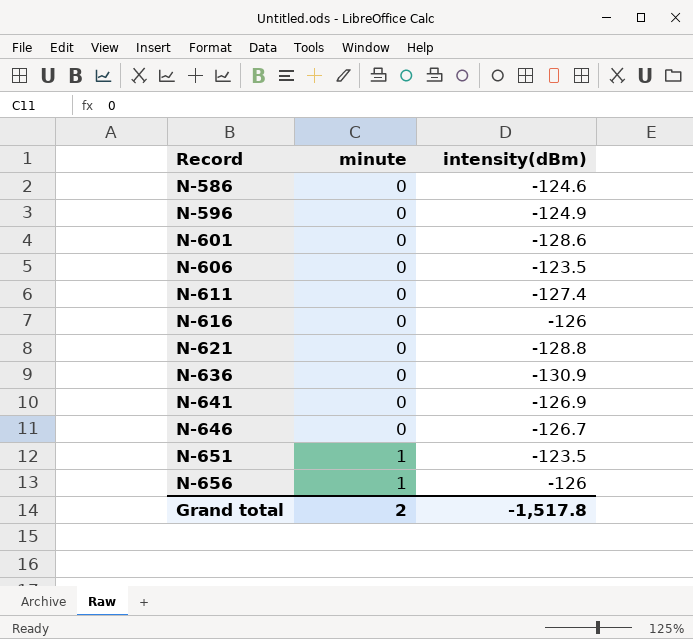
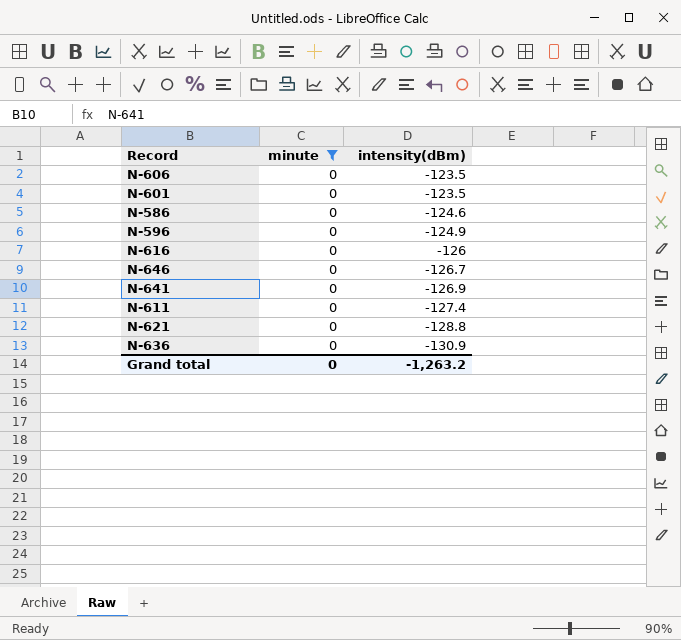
filter: none -> minute = 0
row order: Record ascending -> intensity(dBm) descending
N-601 | intensity(dBm): -128.6 -> -123.5
Grand total | minute: 2 -> 0
Grand total | intensity(dBm): -1,517.8 -> -1,263.2

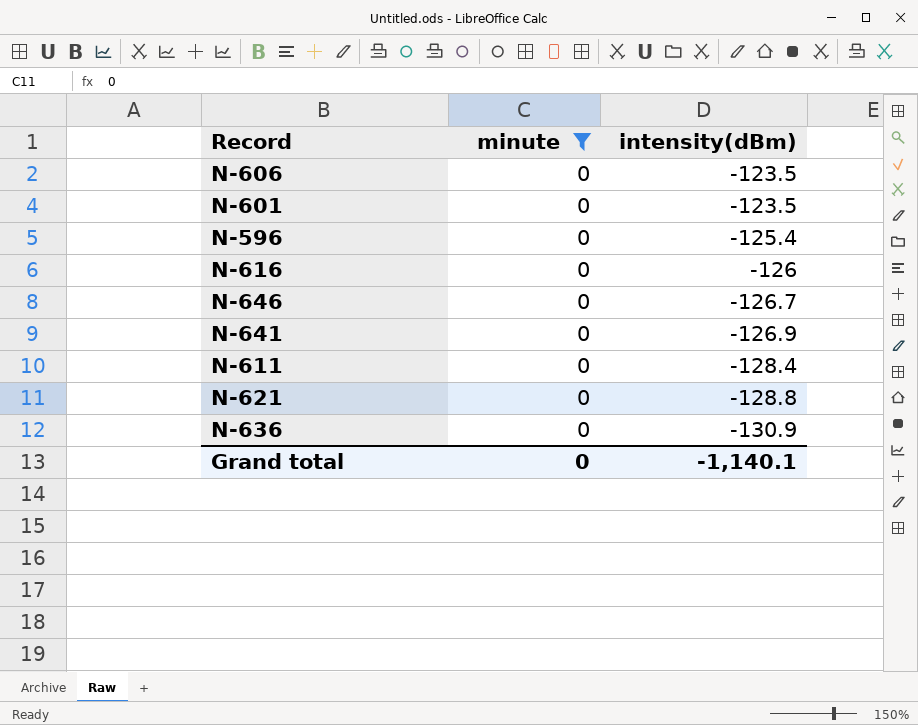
row N-586: 0 | -124.6 -> none
N-596 | intensity(dBm): -124.9 -> -125.4
N-611 | intensity(dBm): -127.4 -> -128.4
Grand total | intensity(dBm): -1,263.2 -> -1,140.1

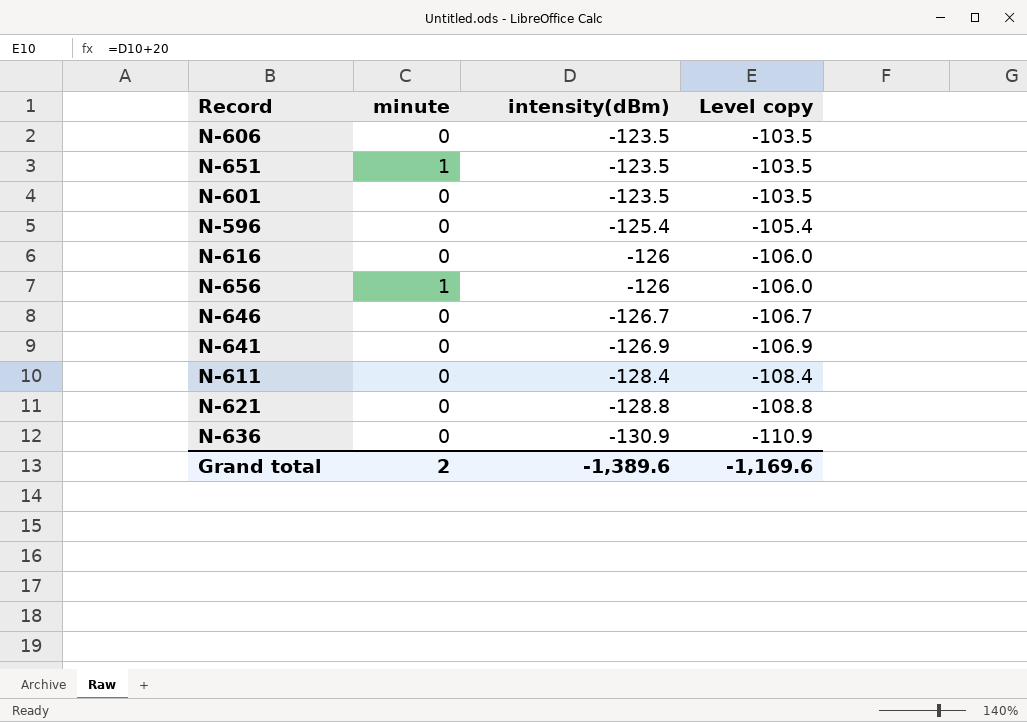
filter: minute = 0 -> none
column Level copy | formula: none -> [intensity(dBm)] + 20
Grand total | minute: 0 -> 2
Grand total | intensity(dBm): -1,140.1 -> -1,389.6

